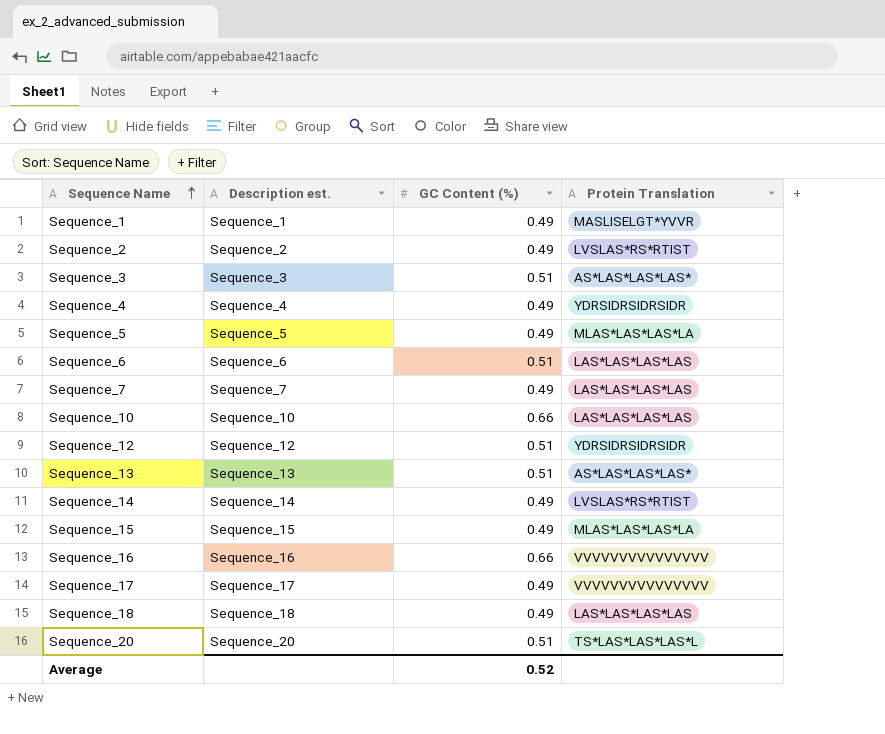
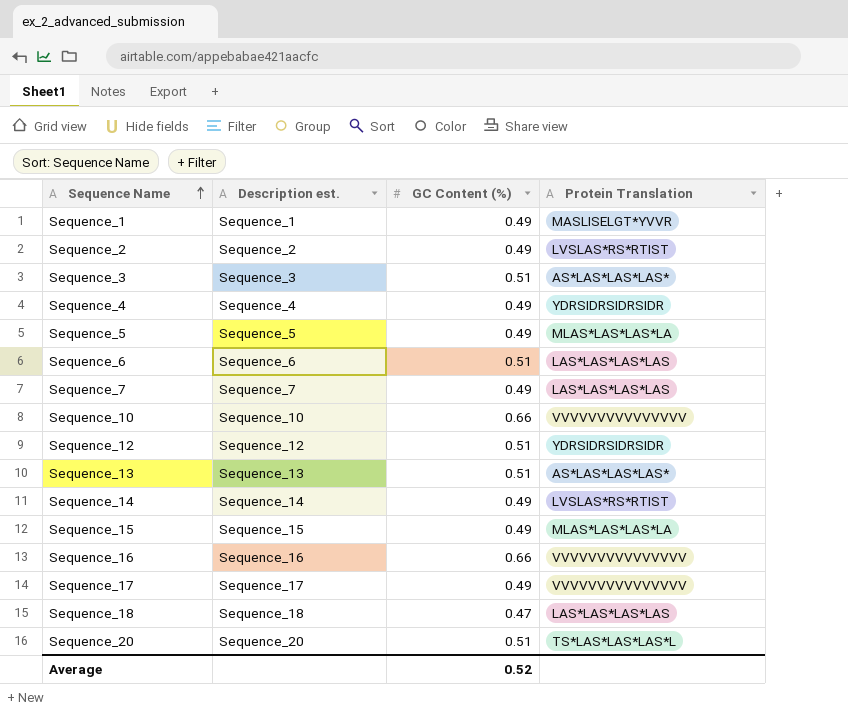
Sequence_10 | Protein Translation: LAS*LAS*LAS*LAS -> VVVVVVVVVVVVVVV
Sequence_18 | GC Content (%): 0.49 -> 0.47

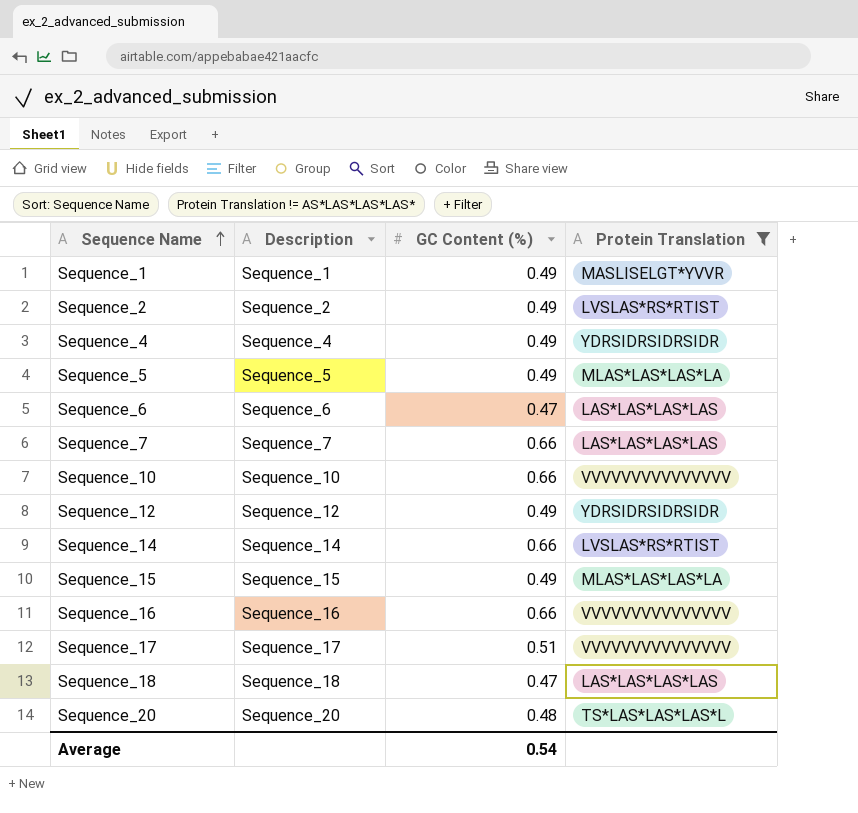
filter: none -> Protein Translation != AS*LAS*LAS*LAS*
column name: Description est. -> Description
Sequence_6 | GC Content (%): 0.51 -> 0.47
Sequence_7 | GC Content (%): 0.49 -> 0.66
Sequence_12 | GC Content (%): 0.51 -> 0.49
Sequence_14 | GC Content (%): 0.49 -> 0.66
Sequence_17 | GC Content (%): 0.49 -> 0.51
Sequence_20 | GC Content (%): 0.51 -> 0.48
Average | GC Content (%): 0.52 -> 0.54

